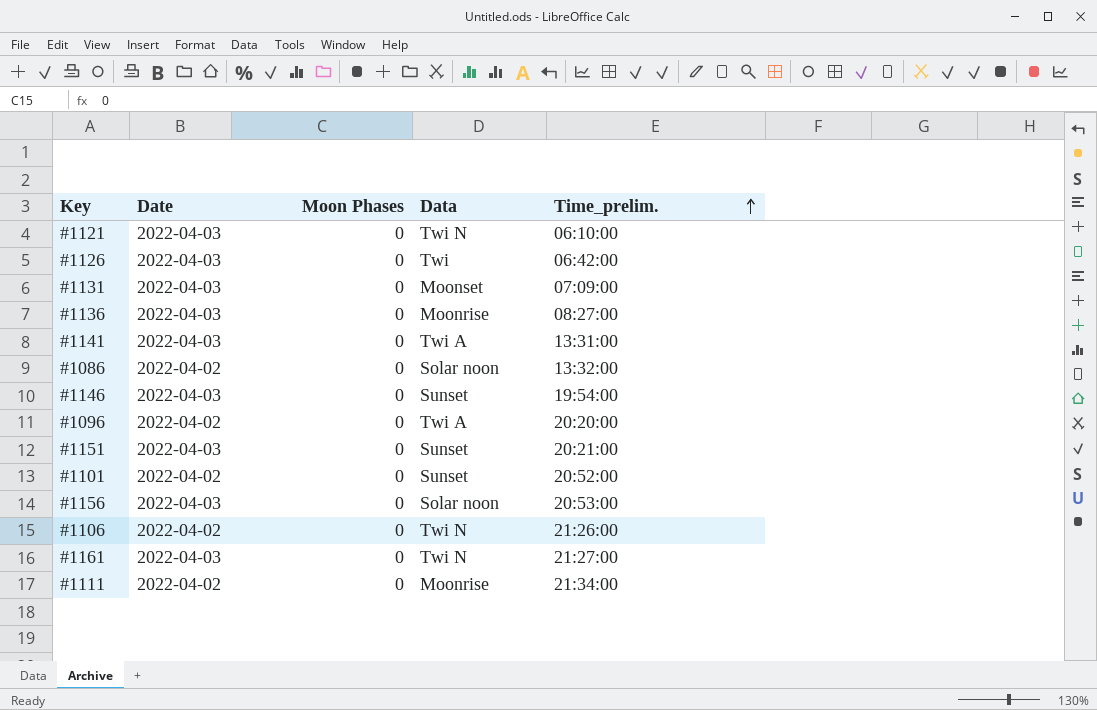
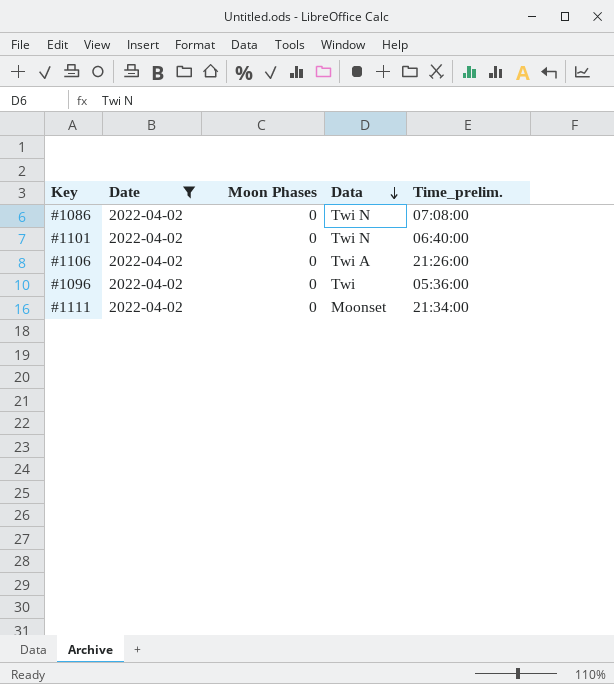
filter: none -> Date = 2022-04-02
row order: Time_prelim. ascending -> Data descending
#1086 | Data: Solar noon -> Twi N
#1086 | Time_prelim.: 13:32:00 -> 07:08:00
#1101 | Data: Sunset -> Twi N
#1101 | Time_prelim.: 20:52:00 -> 06:40:00
#1106 | Data: Twi N -> Twi A
#1096 | Data: Twi A -> Twi
#1096 | Time_prelim.: 20:20:00 -> 05:36:00
#1111 | Data: Moonrise -> Moonset

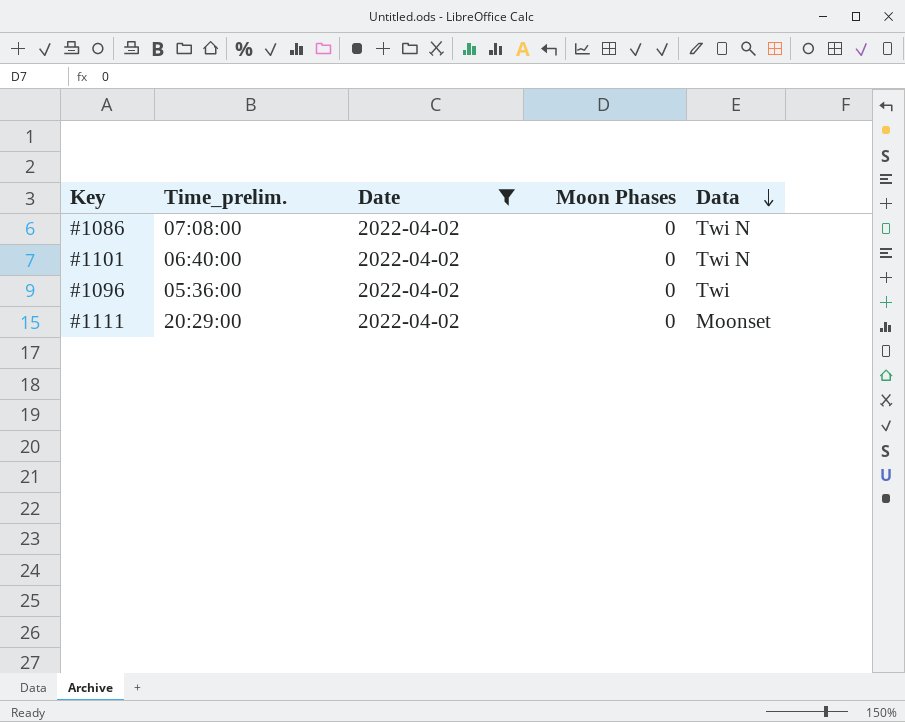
column Time_prelim. | position: 5 -> 2
row #1106: 2022-04-02 | 0 | Twi A | 21:26:00 -> none
#1111 | Time_prelim.: 21:34:00 -> 20:29:00

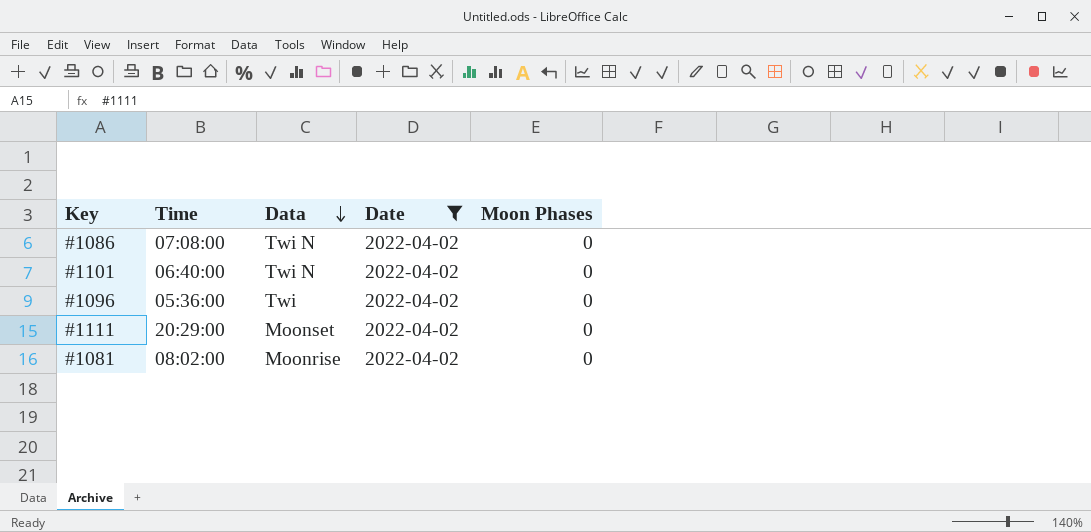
column name: Time_prelim. -> Time
column Data | position: 5 -> 3
row #1081: none -> 08:02:00 | Moonrise | 2022-04-02 | 0

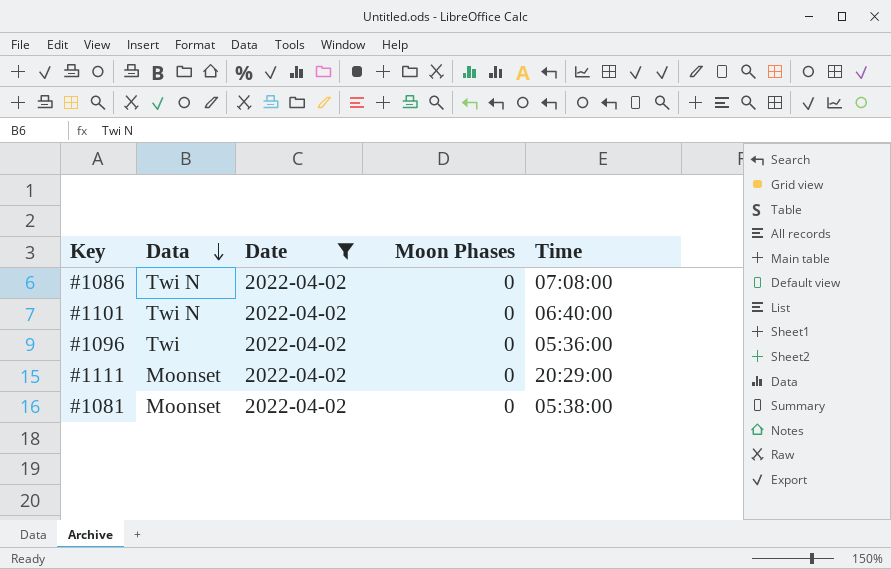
column Time | position: 2 -> 5
#1081 | Data: Moonrise -> Moonset
#1081 | Time: 08:02:00 -> 05:38:00

